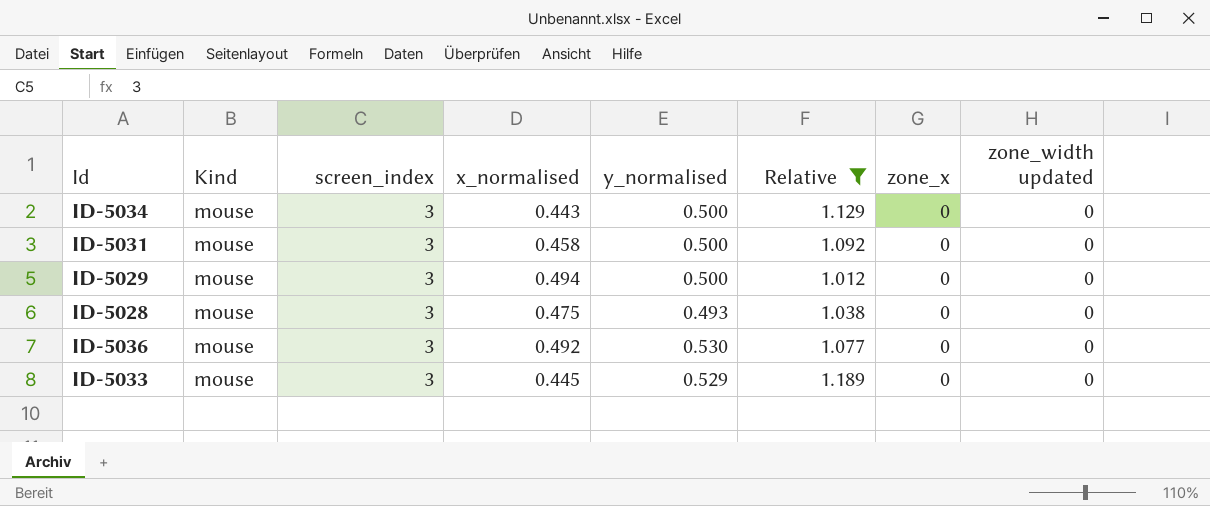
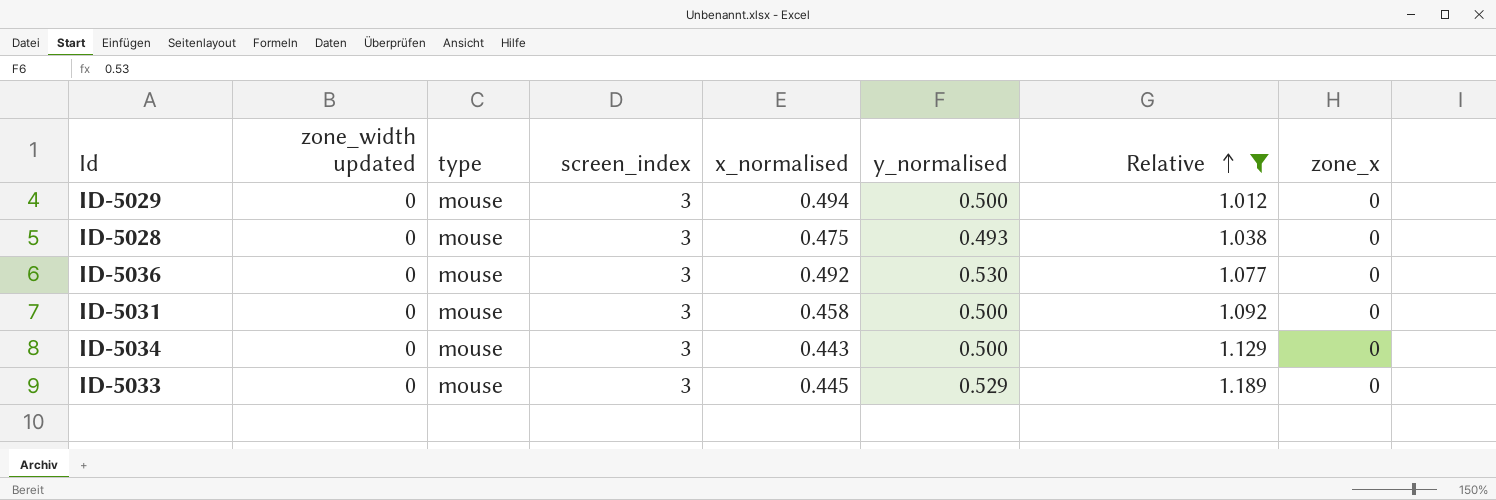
row order: none -> Relative ascending
column zone_width updated | position: 8 -> 2
column name: Kind -> type

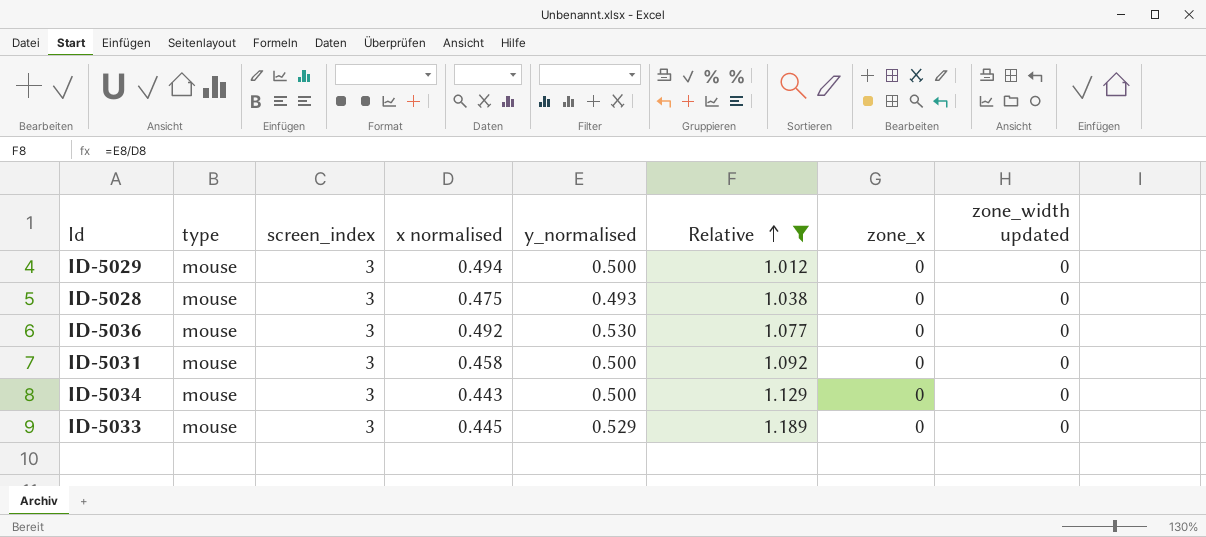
column name: x_normalised -> x normalised
column zone_width updated | position: 2 -> 8

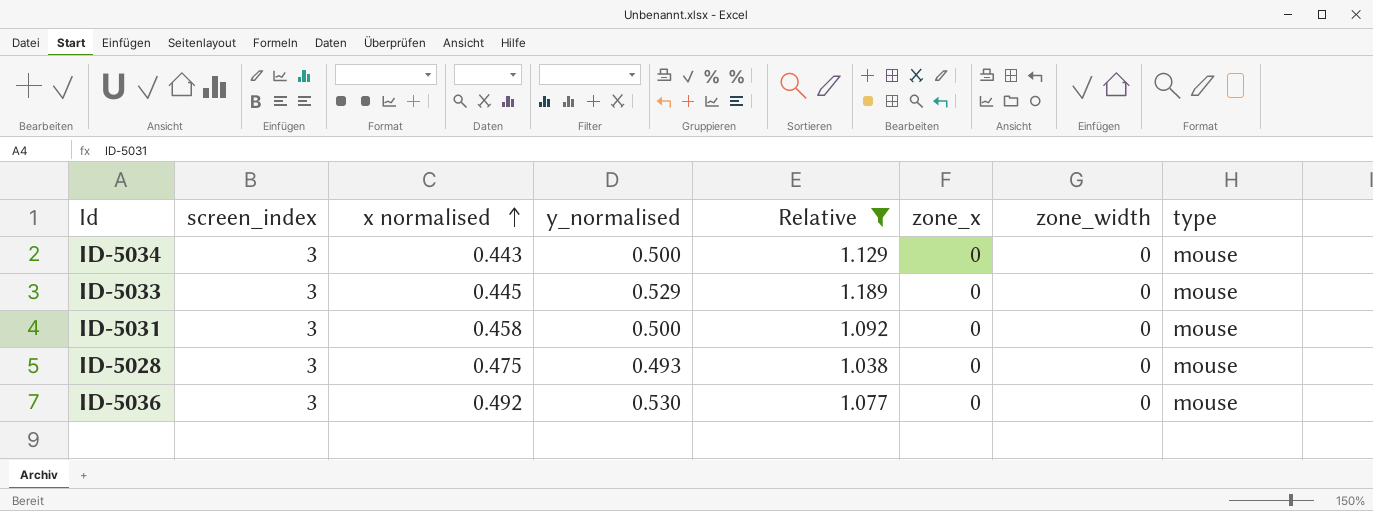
row order: Relative ascending -> x normalised ascending
column name: zone_width updated -> zone_width
column type | position: 2 -> 8
row ID-5029: mouse | 3 | 0.494 | 0.500 | 1.012 | 0 | 0 -> none

